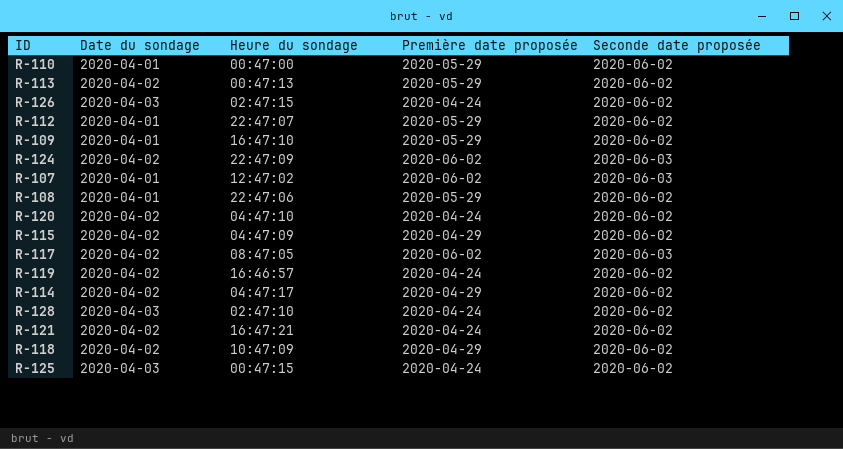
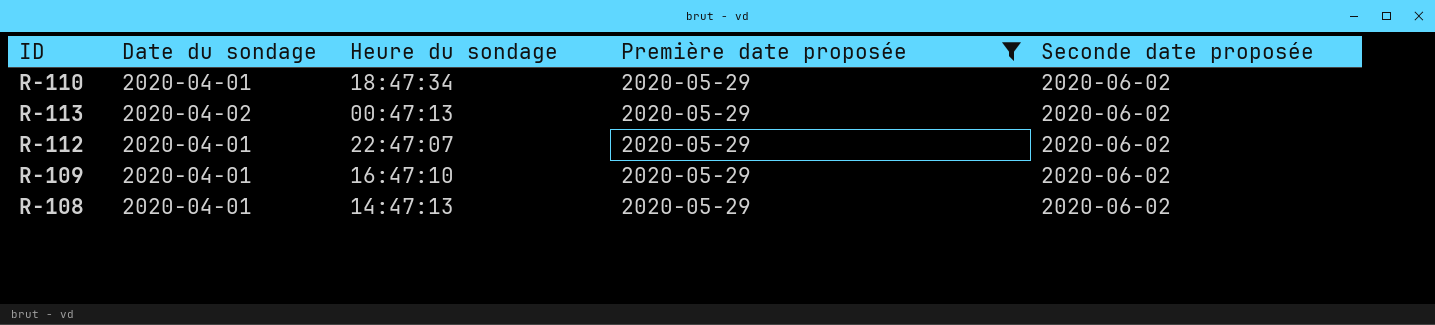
filter: none -> Première date proposée = 2020-05-29
R-110 | Heure du sondage: 00:47:00 -> 18:47:34
R-108 | Heure du sondage: 22:47:06 -> 14:47:13

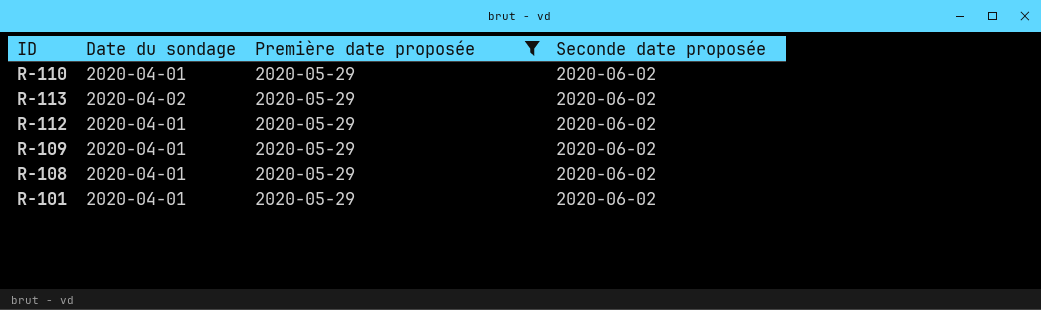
column Heure du sondage | position: 3 -> none
row R-101: none -> 2020-04-01 | 2020-05-29 | 2020-06-02

